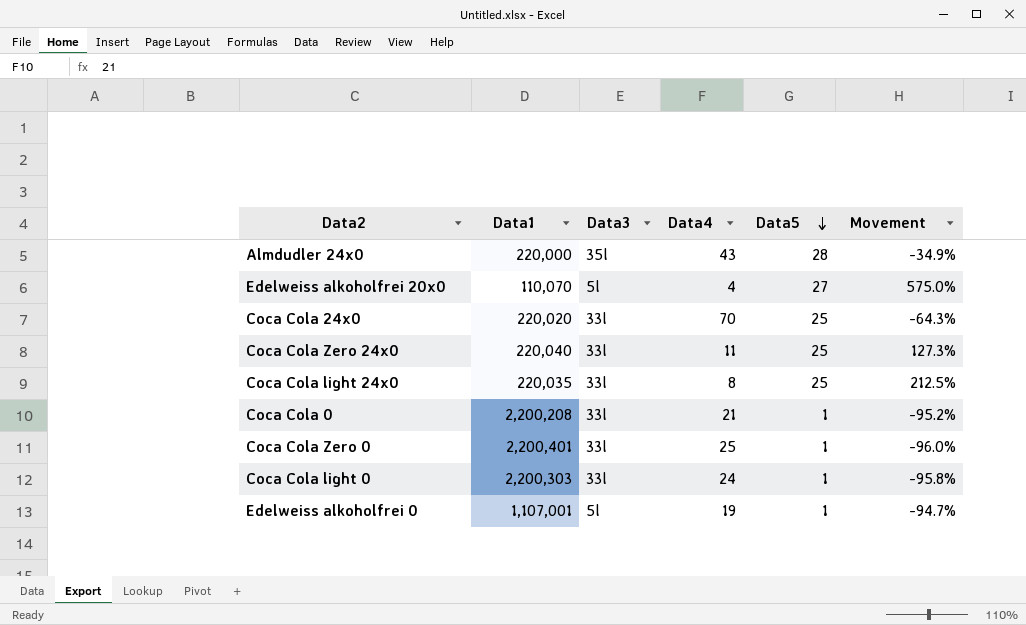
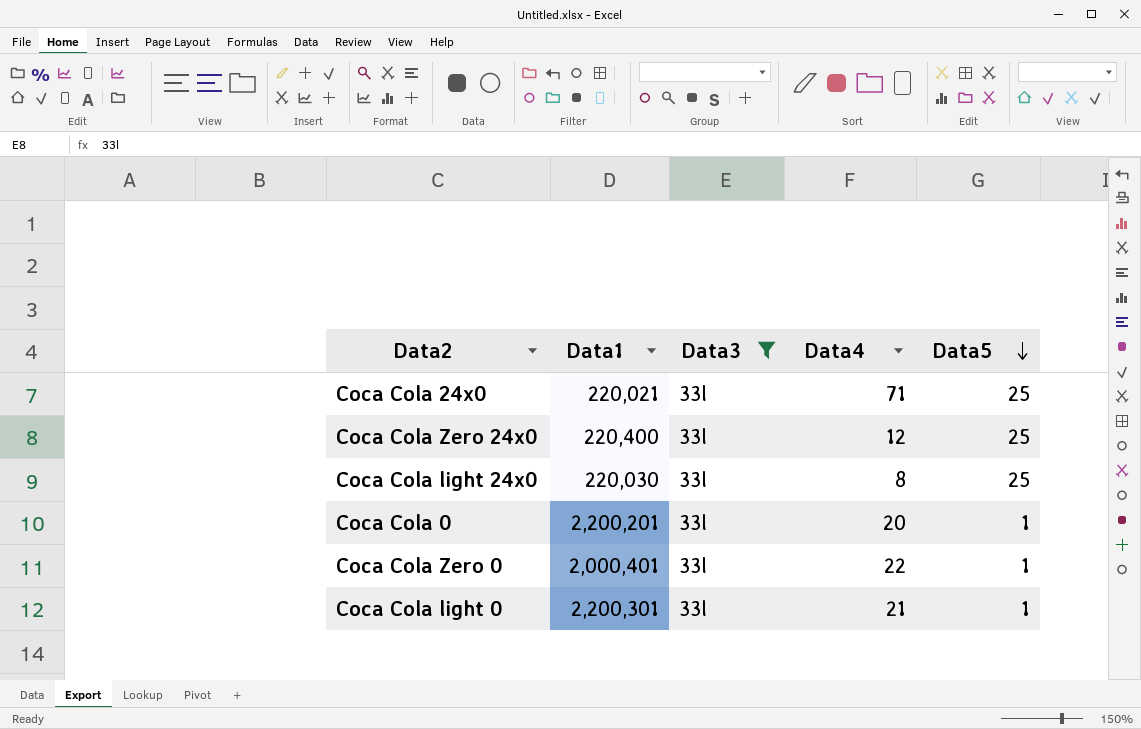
filter: none -> Data3 = 33l
column Movement | formula: ([Data5] - [Data4]) / [Data4] -> none
Coca Cola 24x0 | Data1: 220,020 -> 220,021
Coca Cola 24x0 | Data4: 70 -> 71
Coca Cola Zero 24x0 | Data1: 220,040 -> 220,400
Coca Cola Zero 24x0 | Data4: 11 -> 12
Coca Cola light 24x0 | Data1: 220,035 -> 220,030
Coca Cola 0 | Data1: 2,200,208 -> 2,200,201
Coca Cola 0 | Data4: 21 -> 20
Coca Cola Zero 0 | Data1: 2,200,401 -> 2,000,401
Coca Cola Zero 0 | Data4: 25 -> 22
Coca Cola light 0 | Data1: 2,200,303 -> 2,200,301
Coca Cola light 0 | Data4: 24 -> 21

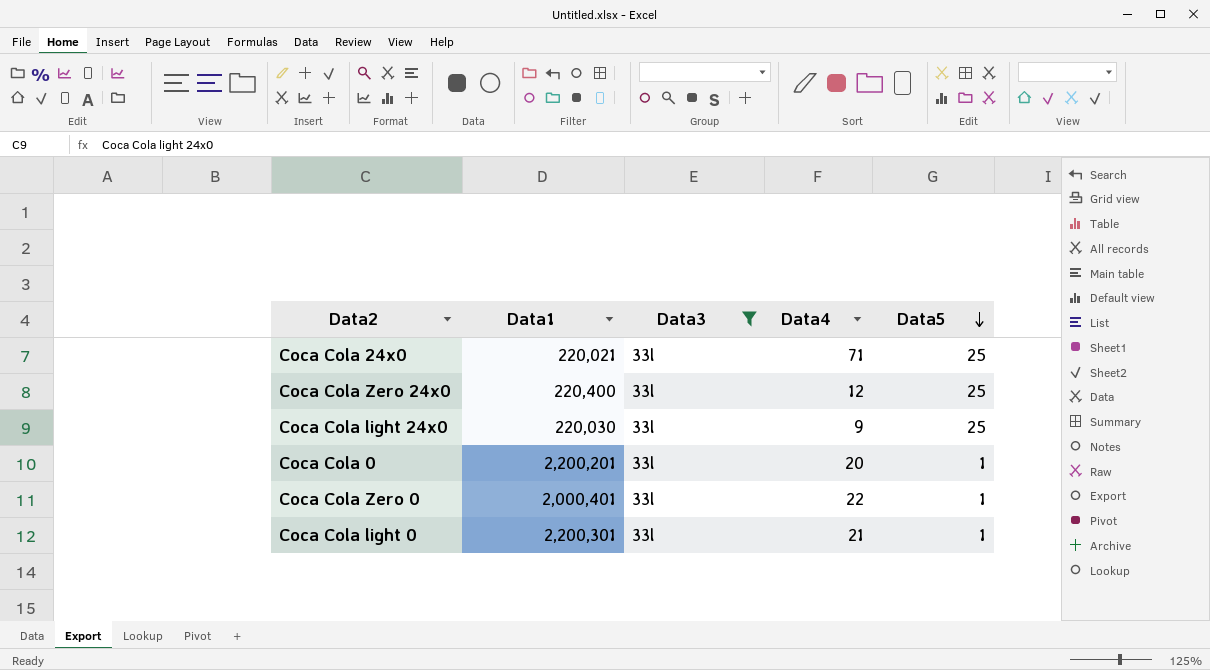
Coca Cola light 24x0 | Data4: 8 -> 9

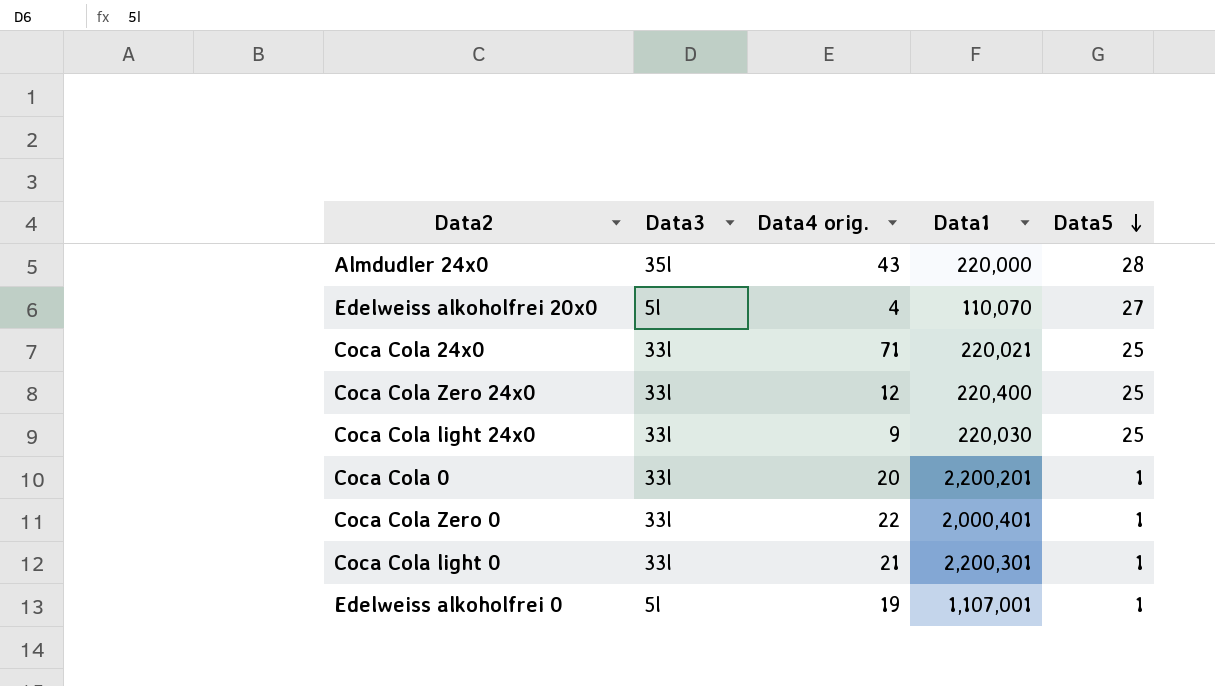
filter: Data3 = 33l -> none
column name: Data4 -> Data4 orig.
column Data1 | position: 2 -> 4

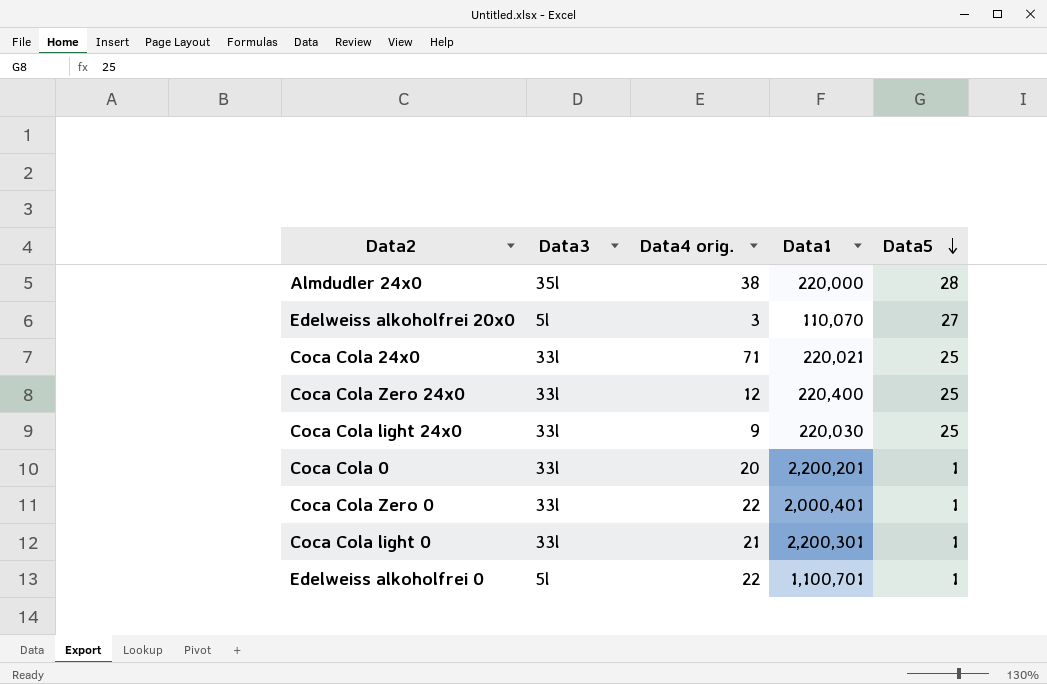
Almdudler 24x0 | Data4 orig.: 43 -> 38
Edelweiss alkoholfrei 20x0 | Data4 orig.: 4 -> 3
Edelweiss alkoholfrei 0 | Data4 orig.: 19 -> 22
Edelweiss alkoholfrei 0 | Data1: 1,107,001 -> 1,100,701

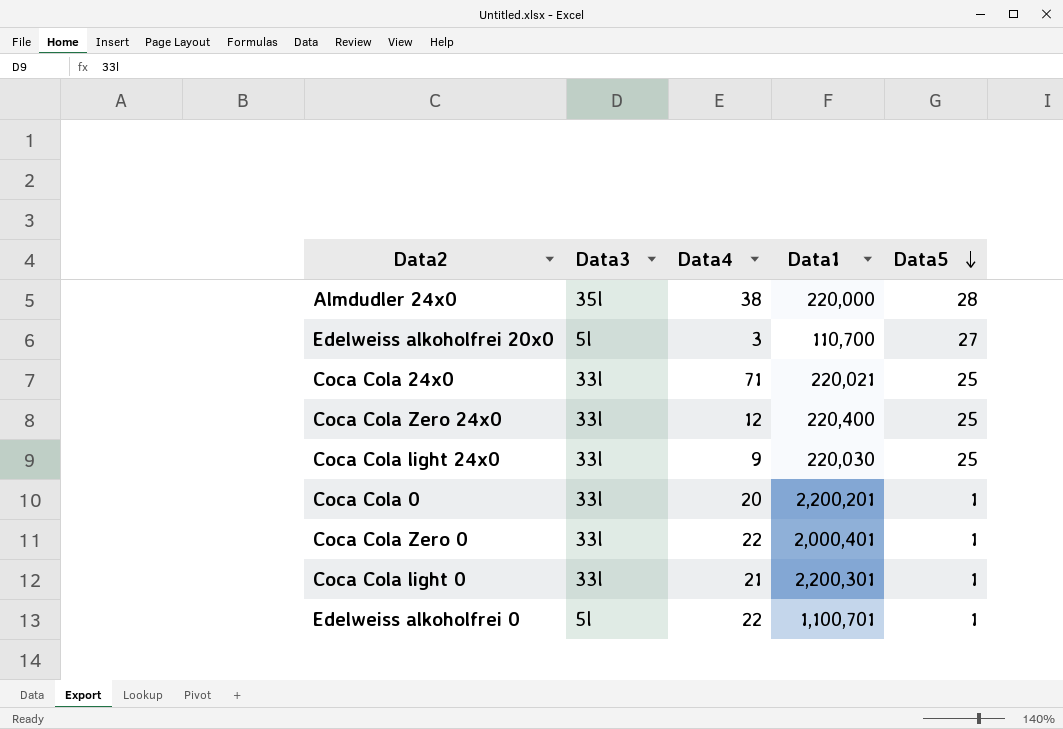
column name: Data4 orig. -> Data4
Edelweiss alkoholfrei 20x0 | Data1: 110,070 -> 110,700

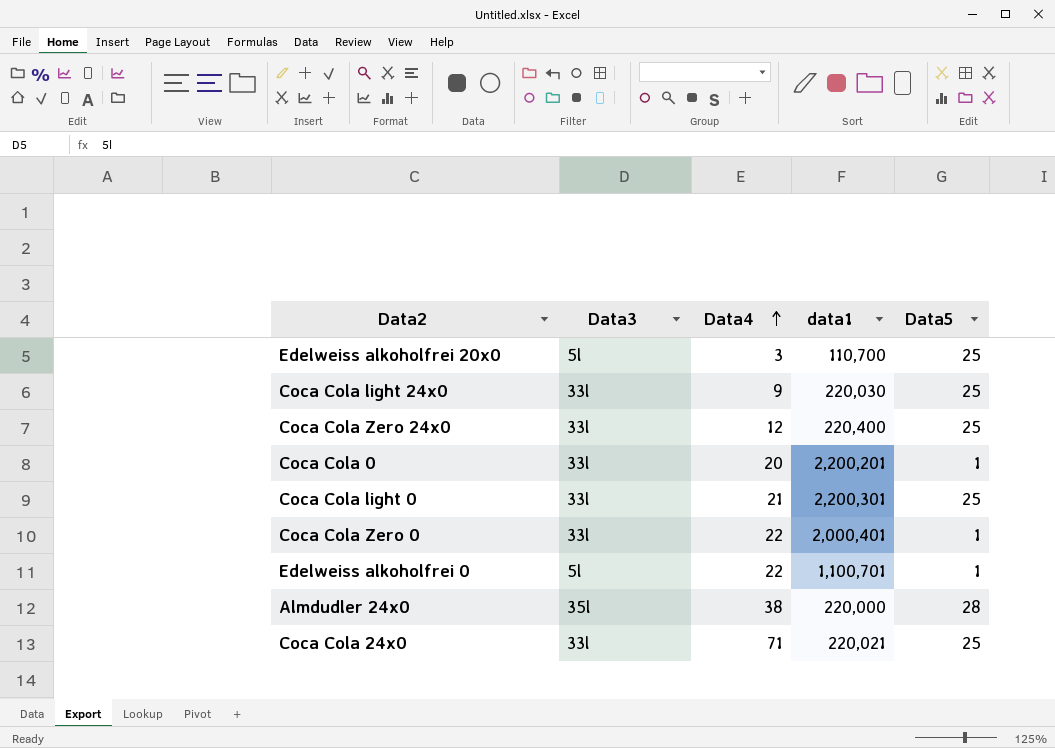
row order: Data5 descending -> Data4 ascending
column name: Data1 -> data1
Edelweiss alkoholfrei 20x0 | Data5: 27 -> 25
Coca Cola light 0 | Data5: 1 -> 25

